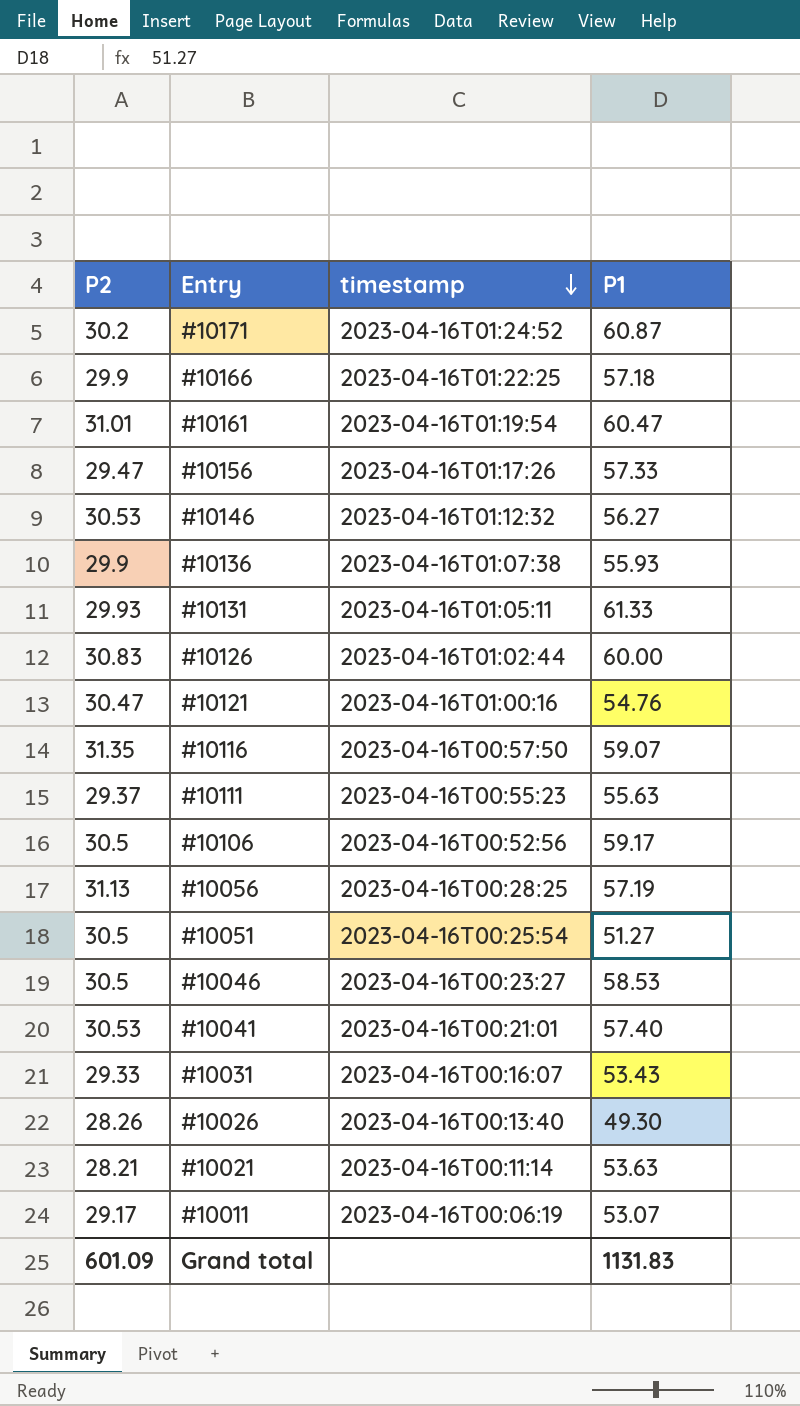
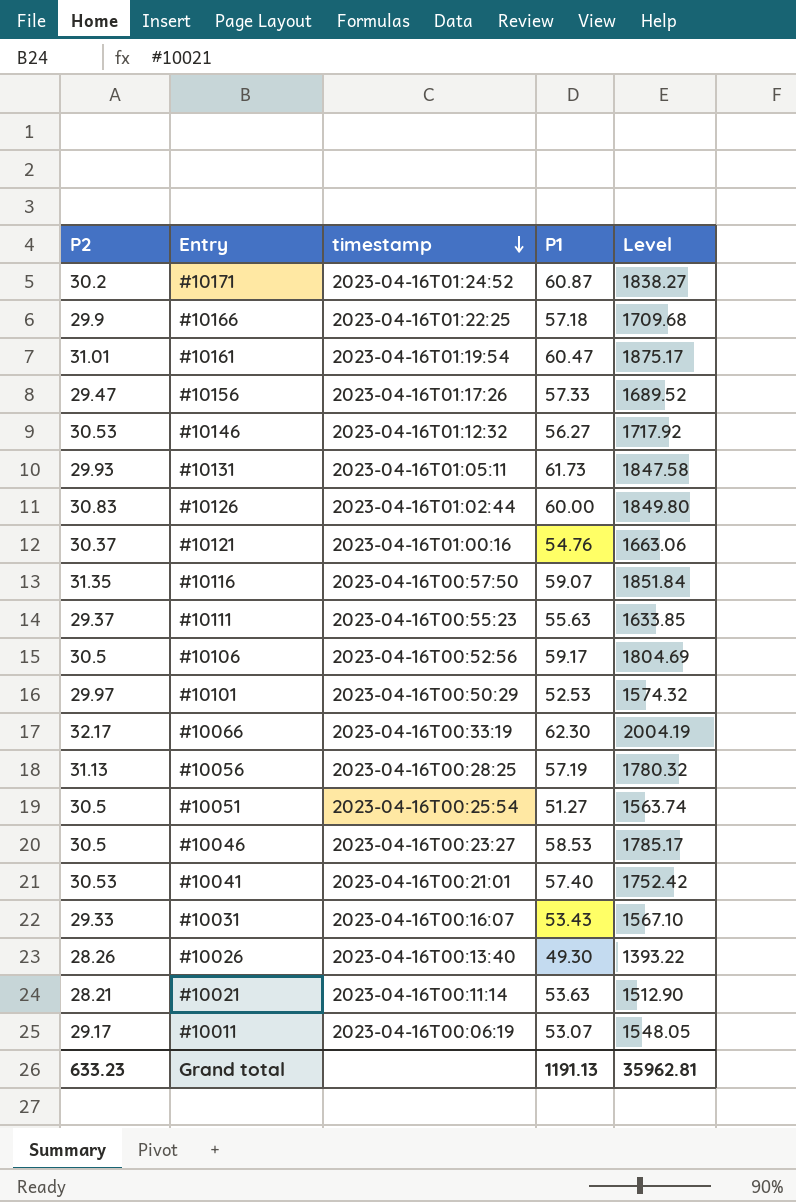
column Level | formula: none -> [P2] * [P1]
row #10136: 29.9 | 2023-04-16T01:07:38 | 55.93 -> none
#10131 | P1: 61.33 -> 61.73
#10121 | P2: 30.47 -> 30.37
row #10101: none -> 29.97 | 2023-04-16T00:50:29 | 52.53 | 1574.32
row #10066: none -> 32.17 | 2023-04-16T00:33:19 | 62.30 | 2004.19
Grand total | P2: 601.09 -> 633.23
Grand total | P1: 1131.83 -> 1191.13

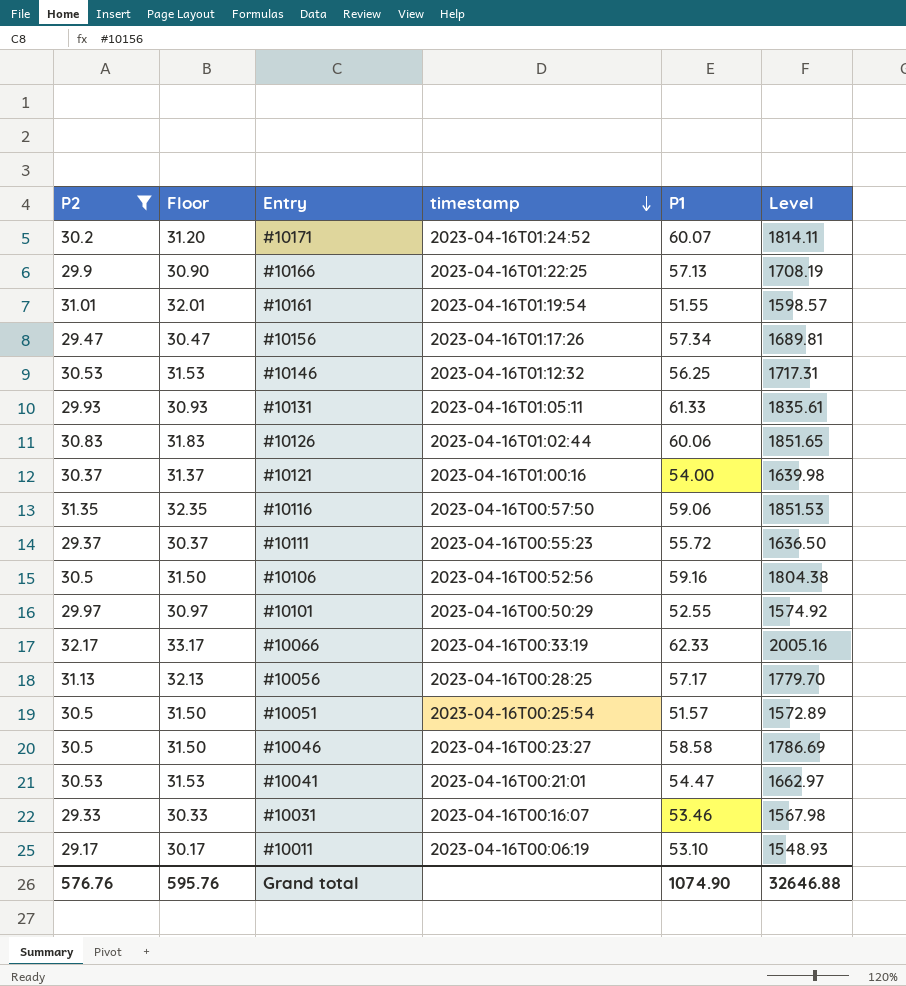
filter: none -> P2 >= 29.17
column Floor | formula: none -> [P2] + 1
#10171 | P1: 60.87 -> 60.07
#10171 | Level: 1838.27 -> 1814.11
#10166 | P1: 57.18 -> 57.13
#10166 | Level: 1709.68 -> 1708.19
#10161 | P1: 60.47 -> 51.55
#10161 | Level: 1875.17 -> 1598.57
#10156 | P1: 57.33 -> 57.34
#10156 | Level: 1689.52 -> 1689.81
#10146 | P1: 56.27 -> 56.25
#10146 | Level: 1717.92 -> 1717.31
#10131 | P1: 61.73 -> 61.33
#10131 | Level: 1847.58 -> 1835.61
#10126 | P1: 60.00 -> 60.06
#10126 | Level: 1849.80 -> 1851.65
#10121 | P1: 54.76 -> 54.00
#10121 | Level: 1663.06 -> 1639.98
#10116 | P1: 59.07 -> 59.06
#10116 | Level: 1851.84 -> 1851.53
#10111 | P1: 55.63 -> 55.72
#10111 | Level: 1633.85 -> 1636.50
#10106 | P1: 59.17 -> 59.16
#10106 | Level: 1804.69 -> 1804.38
#10101 | P1: 52.53 -> 52.55
#10101 | Level: 1574.32 -> 1574.92
#10066 | P1: 62.30 -> 62.33
#10066 | Level: 2004.19 -> 2005.16
#10056 | P1: 57.19 -> 57.17
#10056 | Level: 1780.32 -> 1779.70
#10051 | P1: 51.27 -> 51.57
#10051 | Level: 1563.74 -> 1572.89
#10046 | P1: 58.53 -> 58.58
#10046 | Level: 1785.17 -> 1786.69
#10041 | P1: 57.40 -> 54.47
#10041 | Level: 1752.42 -> 1662.97
#10031 | P1: 53.43 -> 53.46
#10031 | Level: 1567.10 -> 1567.98
#10011 | P1: 53.07 -> 53.10
#10011 | Level: 1548.05 -> 1548.93
Grand total | P2: 633.23 -> 576.76
Grand total | P1: 1191.13 -> 1074.90
Grand total | Level: 35962.81 -> 32646.88

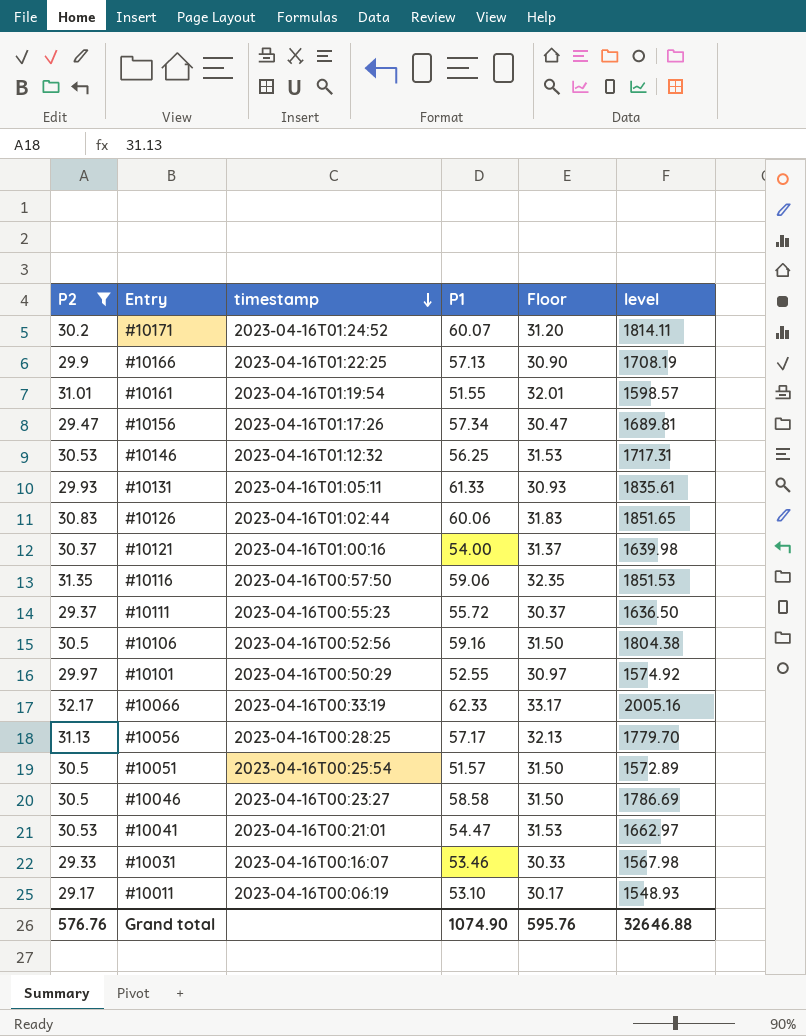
column Floor | position: 2 -> 5
column name: Level -> level

